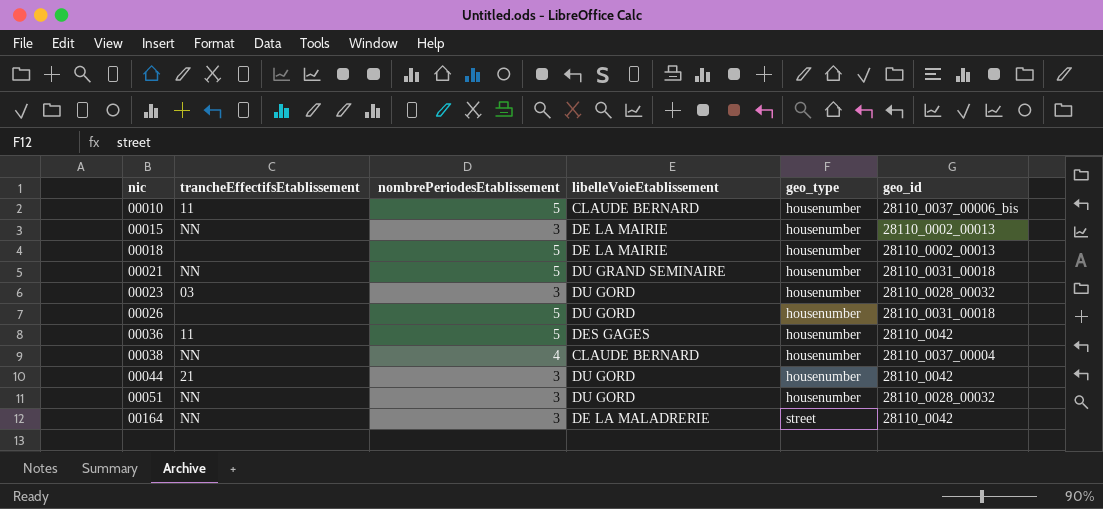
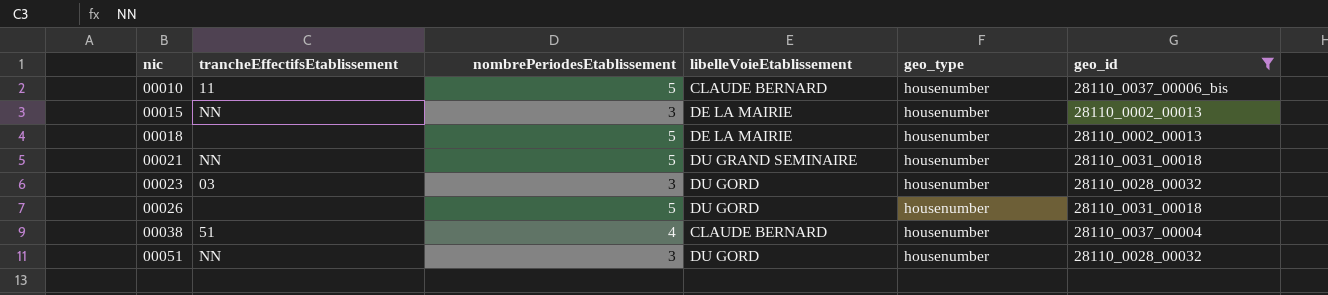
filter: none -> geo_id != 28110_0042
00038 | trancheEffectifsEtablissement: NN -> 51

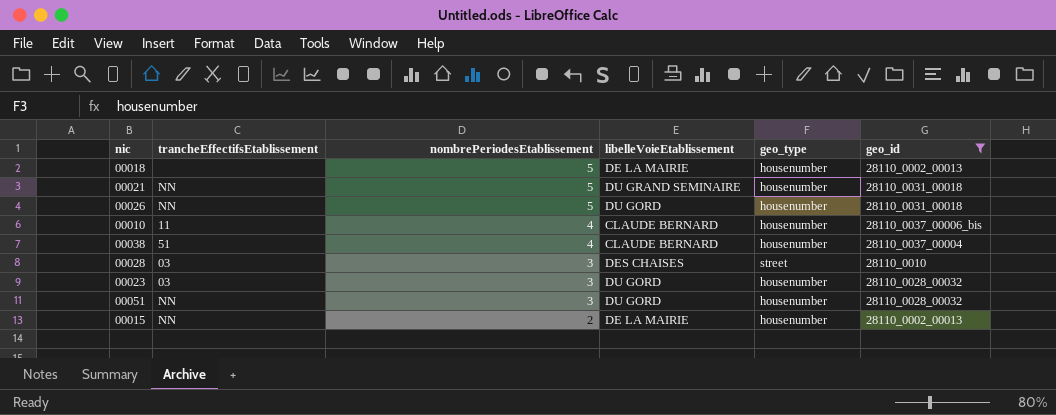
row order: nic ascending -> nombrePeriodesEtablissement descending
00026 | trancheEffectifsEtablissement: none -> NN
00010 | nombrePeriodesEtablissement: 5 -> 4
row 00028: none -> 03 | 3 | DES CHAISES | street | 28110_0010
00015 | nombrePeriodesEtablissement: 3 -> 2

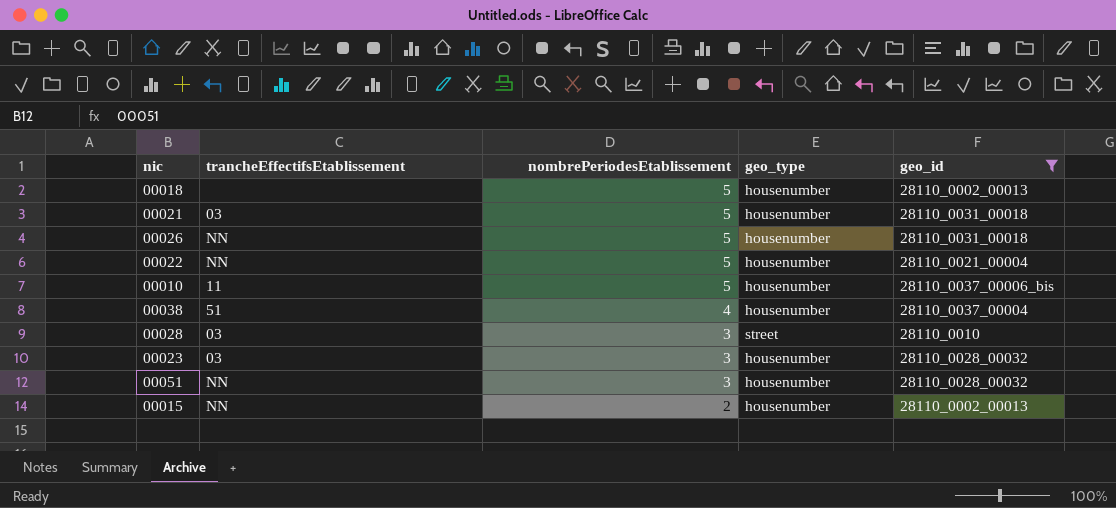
column libelleVoieEtablissement | position: 4 -> none
00021 | trancheEffectifsEtablissement: NN -> 03
row 00022: none -> NN | 5 | housenumber | 28110_0021_00004
00010 | nombrePeriodesEtablissement: 4 -> 5

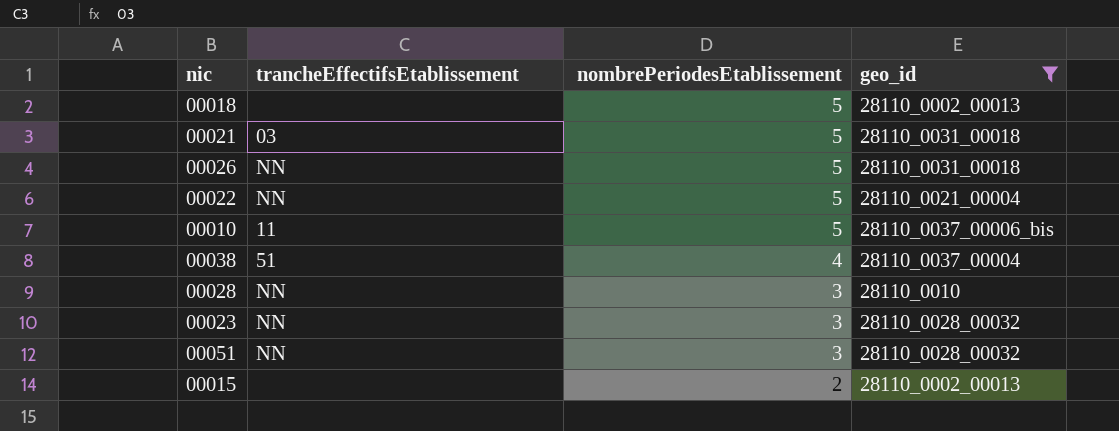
column geo_type | position: 4 -> none
00028 | trancheEffectifsEtablissement: 03 -> NN
00023 | trancheEffectifsEtablissement: 03 -> NN
00015 | trancheEffectifsEtablissement: NN -> none

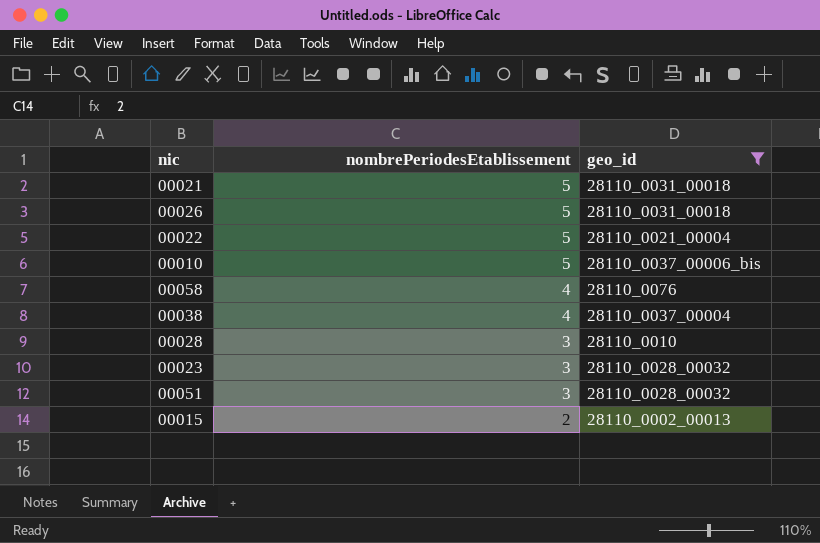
column trancheEffectifsEtablissement | position: 2 -> none
row 00018: none | 5 | 28110_0002_00013 -> none
row 00058: none -> 4 | 28110_0076

